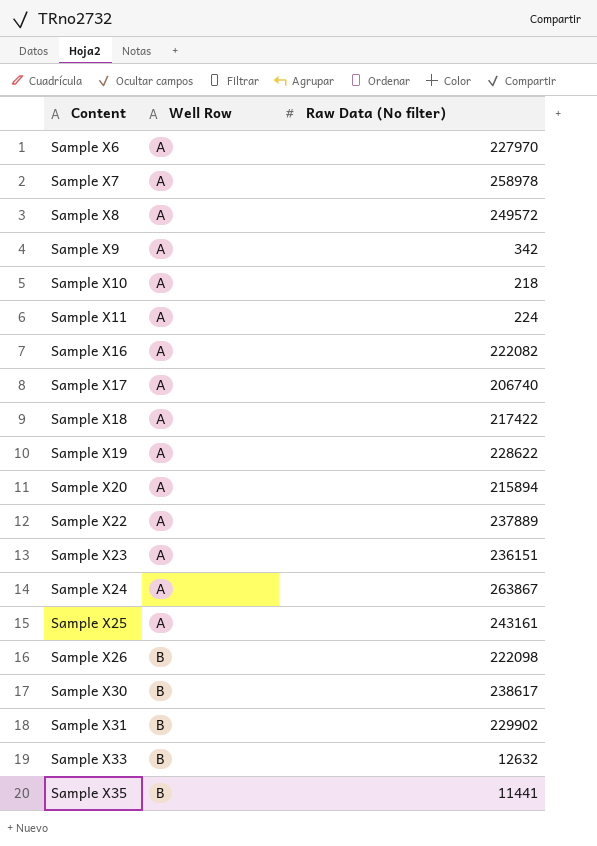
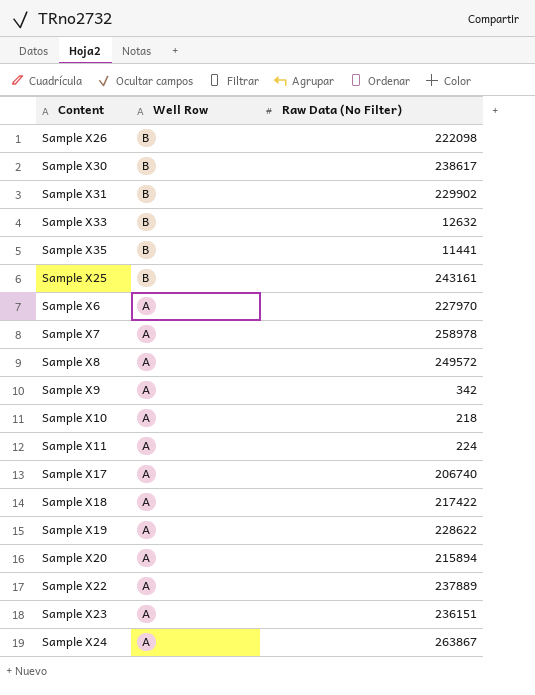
row order: Content ascending -> Well Row descending
column name: Raw Data (No filter) -> Raw Data (No Filter)
row Sample X16: A | 222082 -> none
Sample X25 | Well Row: A -> B

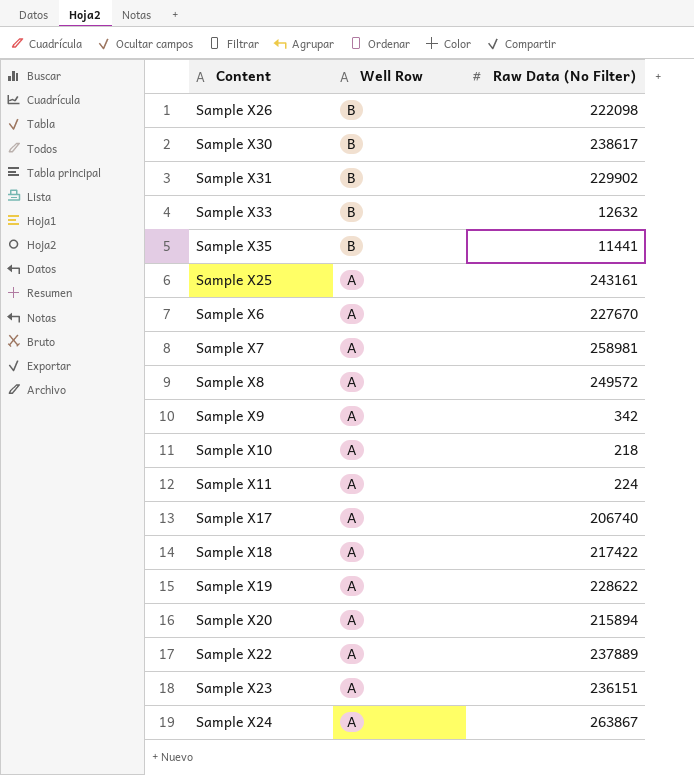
Sample X25 | Well Row: B -> A
Sample X6 | Raw Data (No Filter): 227970 -> 227670
Sample X7 | Raw Data (No Filter): 258978 -> 258981

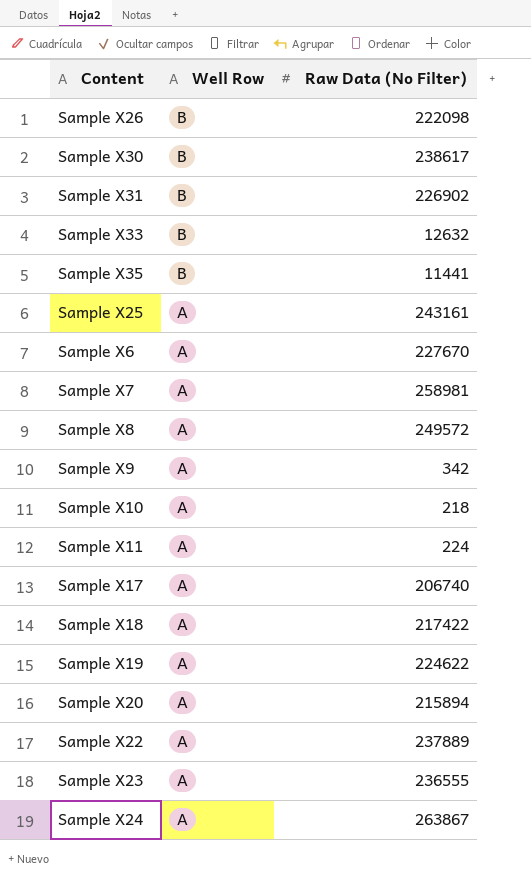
Sample X31 | Raw Data (No Filter): 229902 -> 226902
Sample X19 | Raw Data (No Filter): 228622 -> 224622
Sample X23 | Raw Data (No Filter): 236151 -> 236555

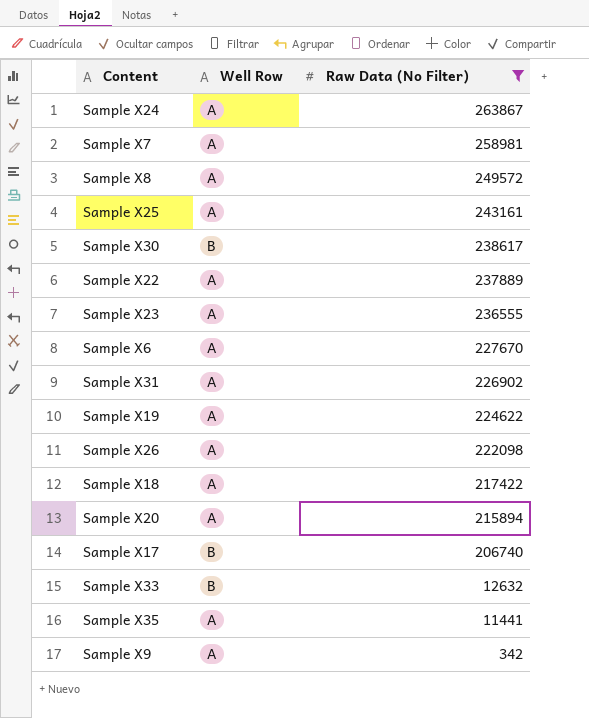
filter: none -> Raw Data (No Filter) >= 342
row order: Well Row descending -> Raw Data (No Filter) descending
Sample X31 | Well Row: B -> A
Sample X26 | Well Row: B -> A
Sample X17 | Well Row: A -> B
Sample X35 | Well Row: B -> A

